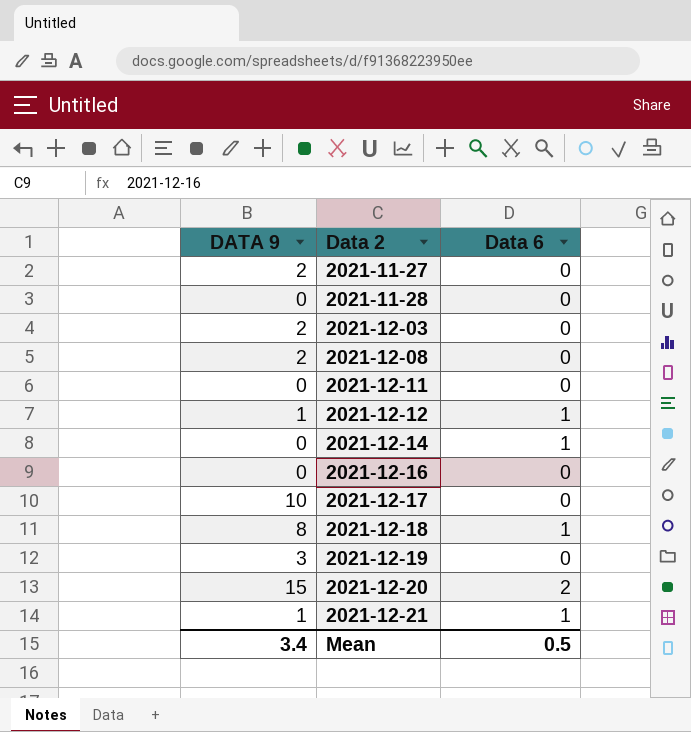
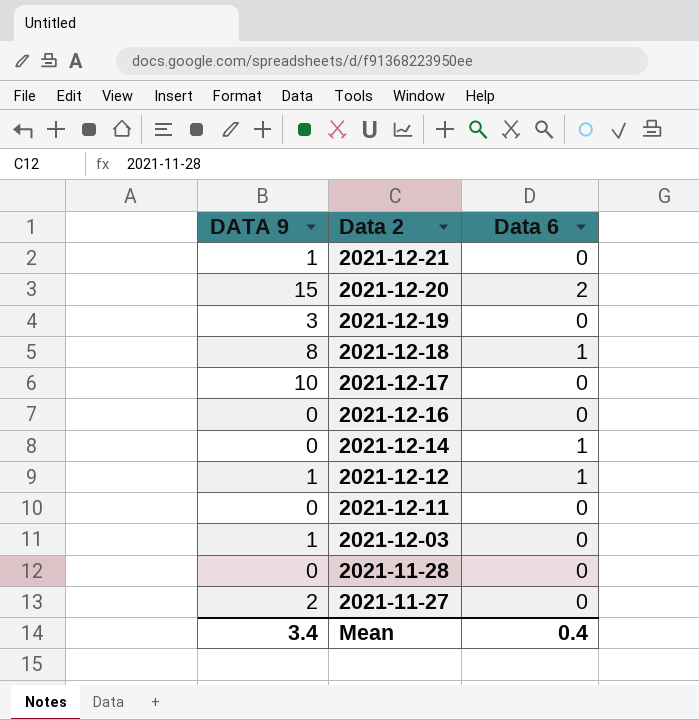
row order: Data 2 ascending -> Data 2 descending
row 2021-12-08: 2 | 0 -> none
2021-12-21 | Data 6: 1 -> 0
2021-12-03 | DATA 9: 2 -> 1
Mean | Data 6: 0.5 -> 0.4

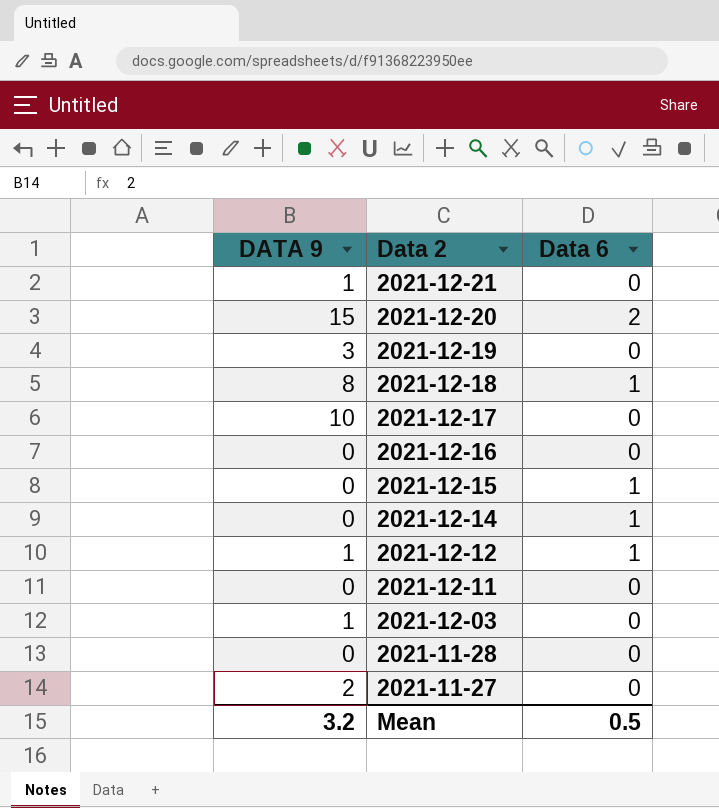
row 2021-12-15: none -> 0 | 1
Mean | DATA 9: 3.4 -> 3.2
Mean | Data 6: 0.4 -> 0.5

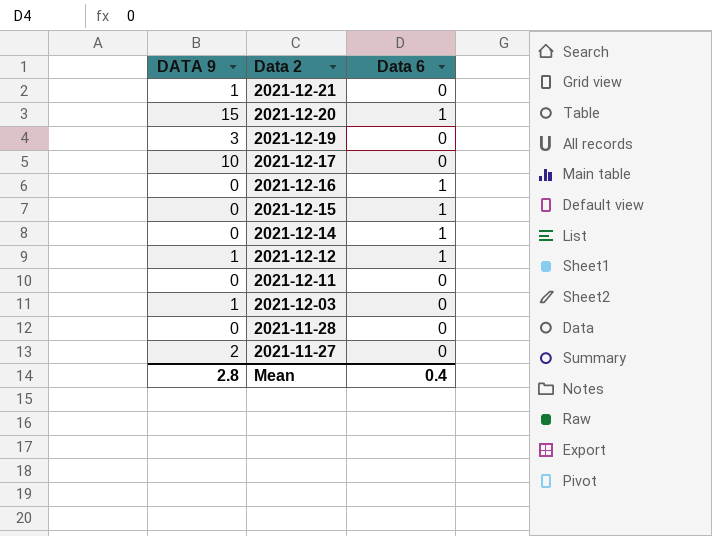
row 2021-12-18: 8 | 1 -> none
2021-12-20 | Data 6: 2 -> 1
2021-12-16 | Data 6: 0 -> 1
Mean | DATA 9: 3.2 -> 2.8
Mean | Data 6: 0.5 -> 0.4

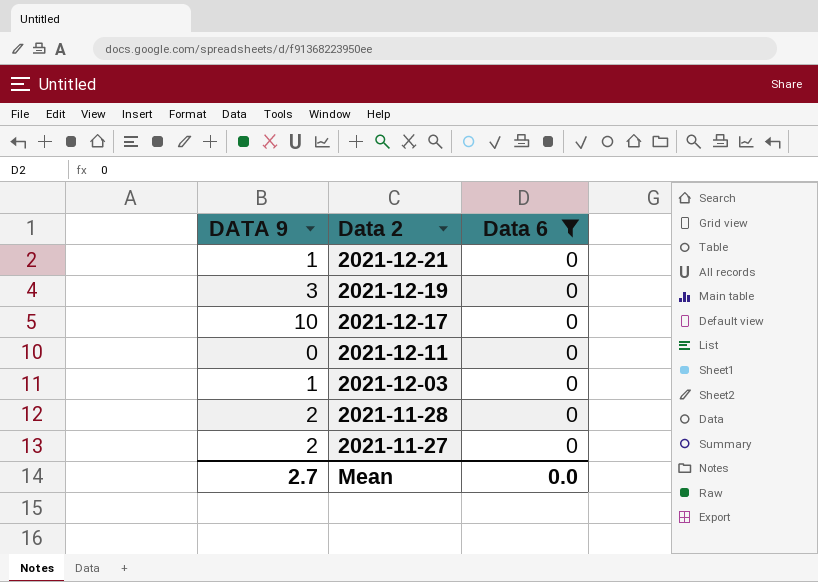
filter: none -> Data 6 = 0
2021-11-28 | DATA 9: 0 -> 2
Mean | DATA 9: 2.8 -> 2.7
Mean | Data 6: 0.4 -> 0.0

